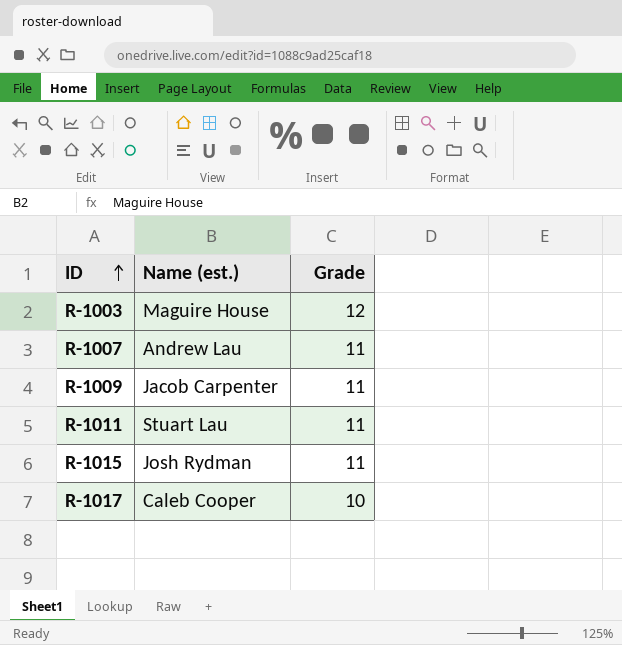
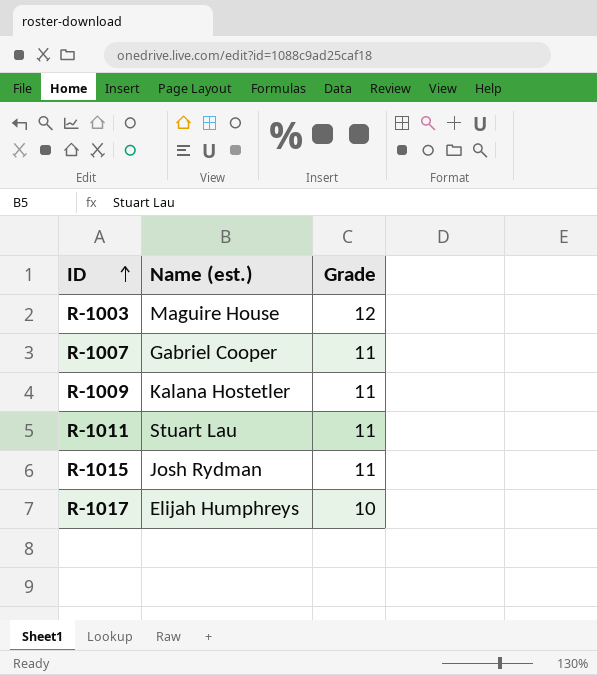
R-1007 | Name (est.): Andrew Lau -> Gabriel Cooper
R-1009 | Name (est.): Jacob Carpenter -> Kalana Hostetler
R-1017 | Name (est.): Caleb Cooper -> Elijah Humphreys

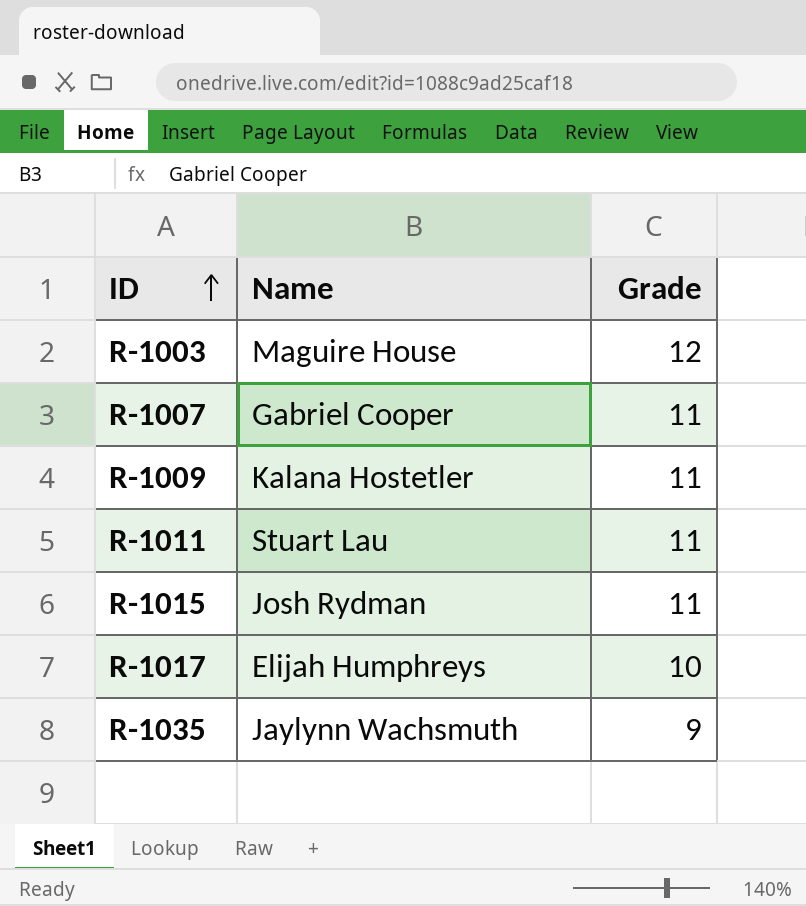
column name: Name (est.) -> Name
row R-1035: none -> Jaylynn Wachsmuth | 9

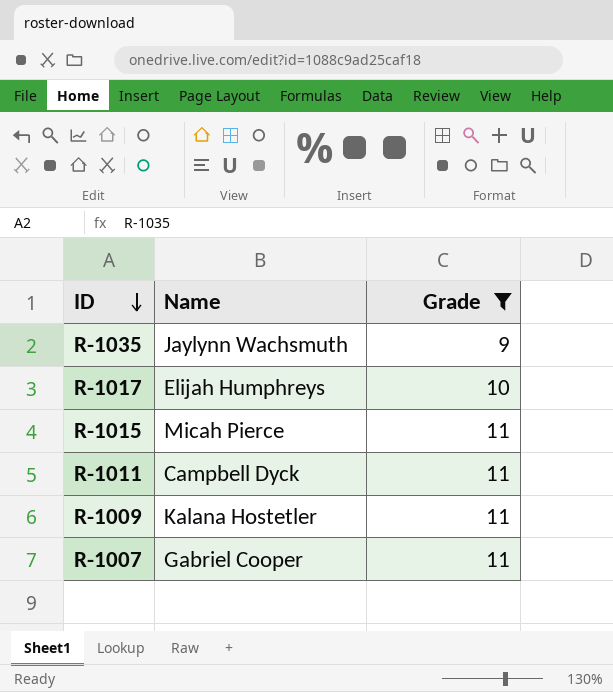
filter: none -> Grade != 12
row order: ID ascending -> ID descending
R-1015 | Name: Josh Rydman -> Micah Pierce
R-1011 | Name: Stuart Lau -> Campbell Dyck

